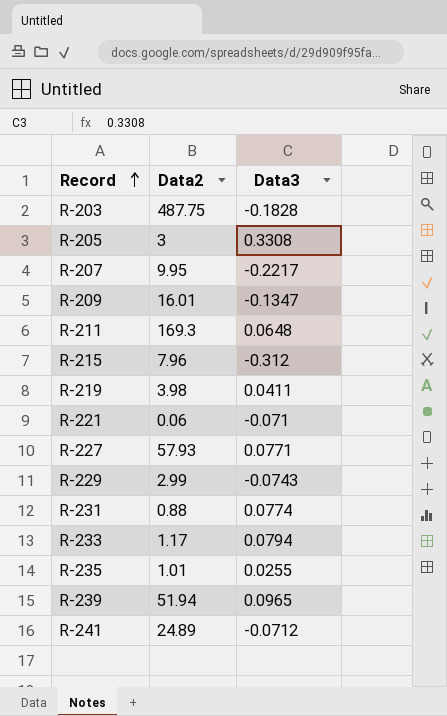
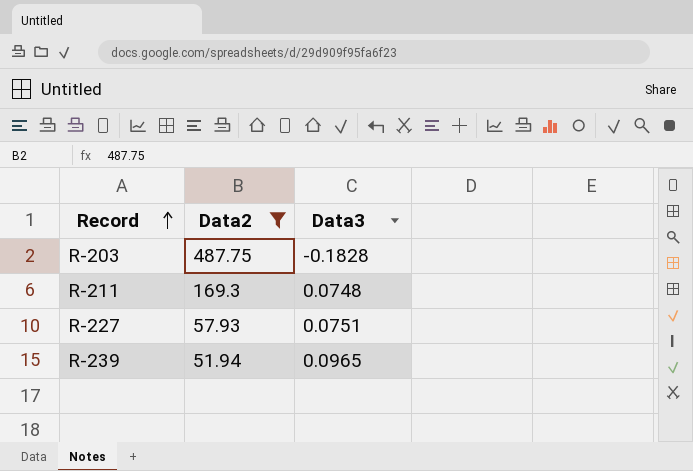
filter: none -> Data2 >= 51.94
R-211 | Data3: 0.0648 -> 0.0748
R-227 | Data3: 0.0771 -> 0.0751

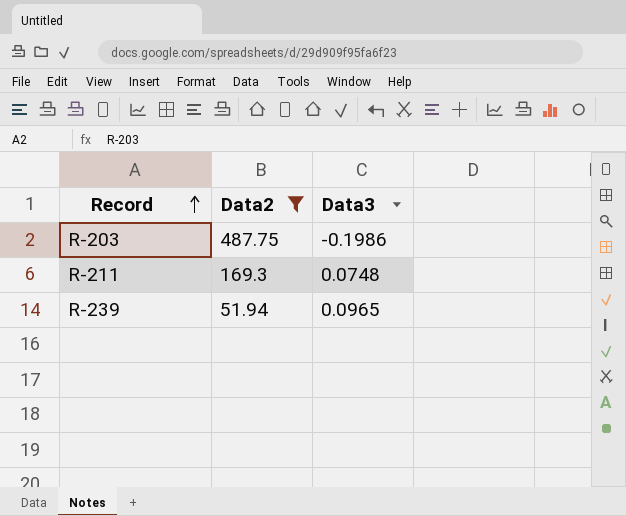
row R-227: 57.93 | 0.0751 -> none
R-203 | Data3: -0.1828 -> -0.1986

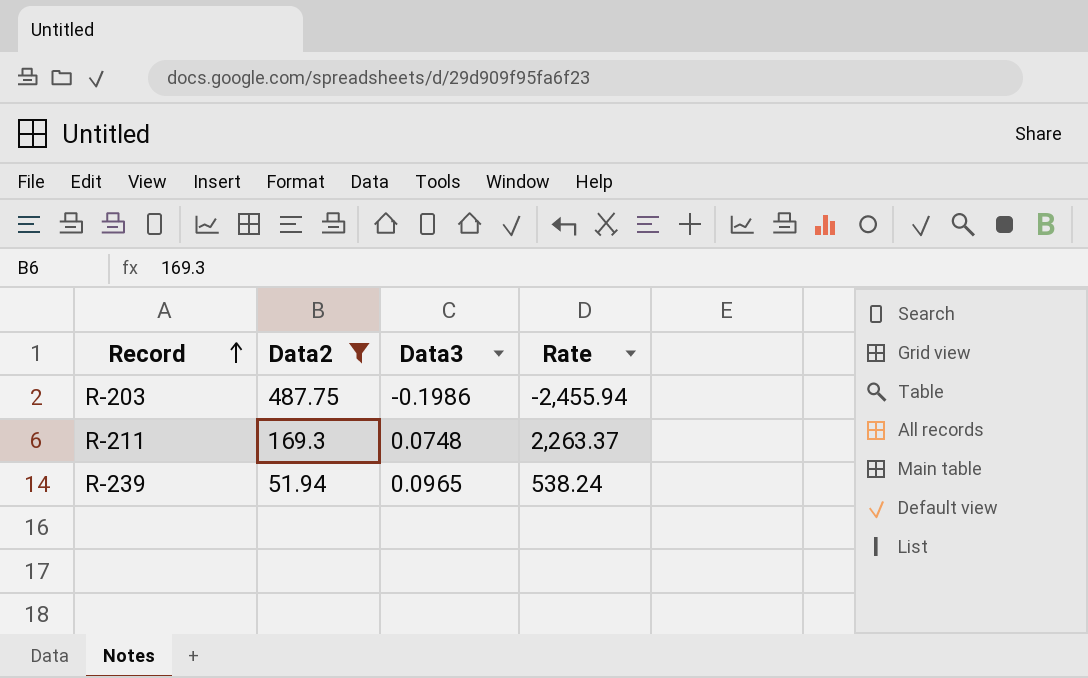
column Rate | formula: none -> [Data2] / [Data3]

